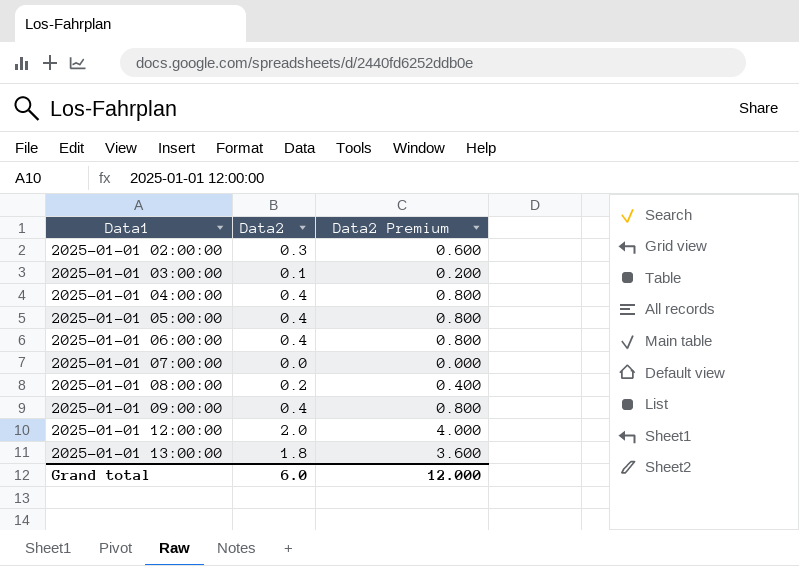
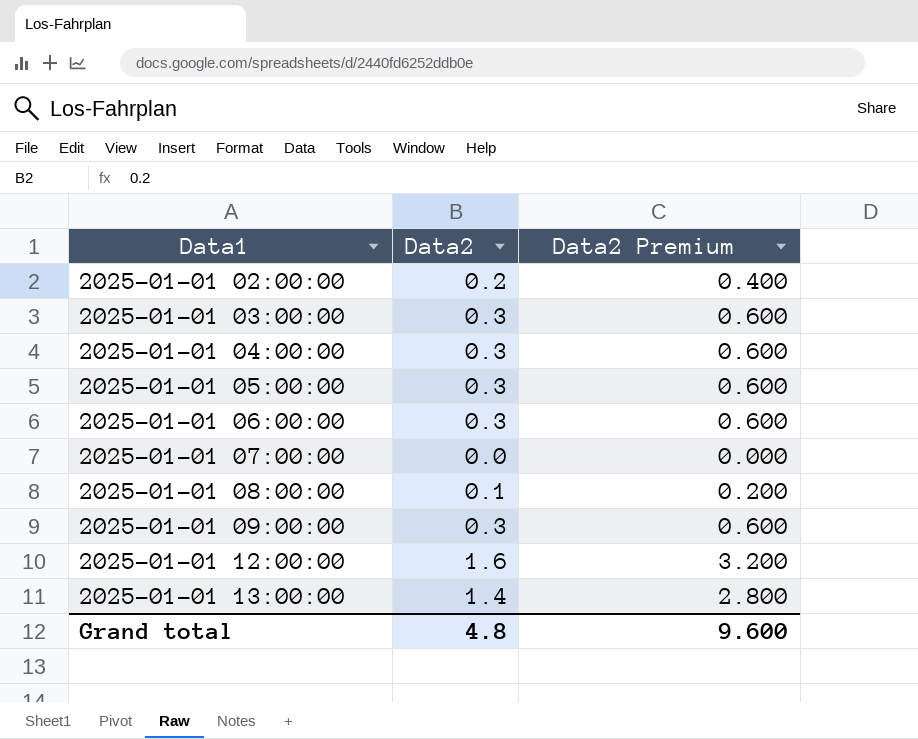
2025-01-01 02:00:00 | Data2: 0.3 -> 0.2
2025-01-01 02:00:00 | Data2 Premium: 0.600 -> 0.400
2025-01-01 03:00:00 | Data2: 0.1 -> 0.3
2025-01-01 03:00:00 | Data2 Premium: 0.200 -> 0.600
2025-01-01 04:00:00 | Data2: 0.4 -> 0.3
2025-01-01 04:00:00 | Data2 Premium: 0.800 -> 0.600
2025-01-01 05:00:00 | Data2: 0.4 -> 0.3
2025-01-01 05:00:00 | Data2 Premium: 0.800 -> 0.600
2025-01-01 06:00:00 | Data2: 0.4 -> 0.3
2025-01-01 06:00:00 | Data2 Premium: 0.800 -> 0.600
2025-01-01 08:00:00 | Data2: 0.2 -> 0.1
2025-01-01 08:00:00 | Data2 Premium: 0.400 -> 0.200
2025-01-01 09:00:00 | Data2: 0.4 -> 0.3
2025-01-01 09:00:00 | Data2 Premium: 0.800 -> 0.600
2025-01-01 12:00:00 | Data2: 2.0 -> 1.6
2025-01-01 12:00:00 | Data2 Premium: 4.000 -> 3.200
2025-01-01 13:00:00 | Data2: 1.8 -> 1.4
2025-01-01 13:00:00 | Data2 Premium: 3.600 -> 2.800
Grand total | Data2: 6.0 -> 4.8
Grand total | Data2 Premium: 12.000 -> 9.600

